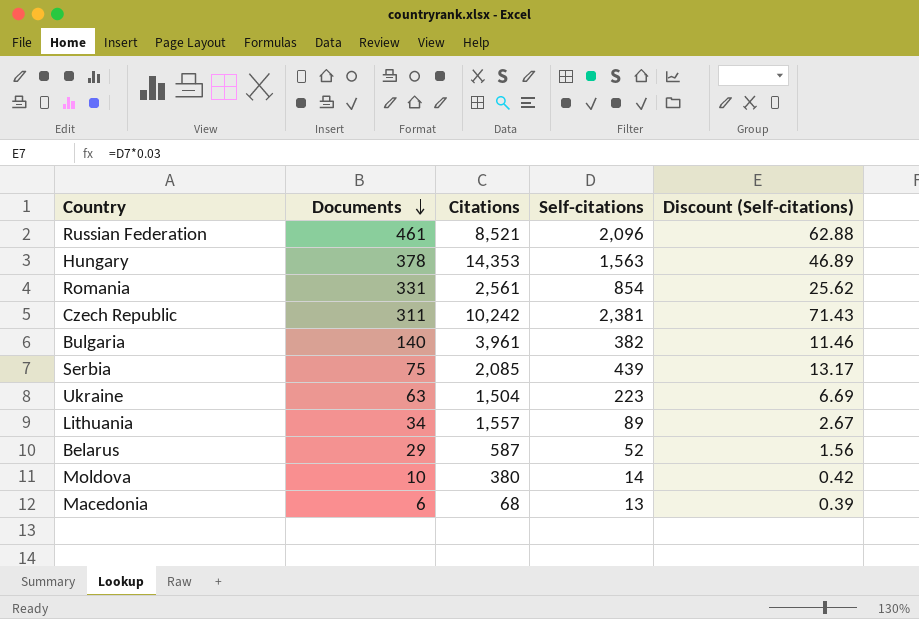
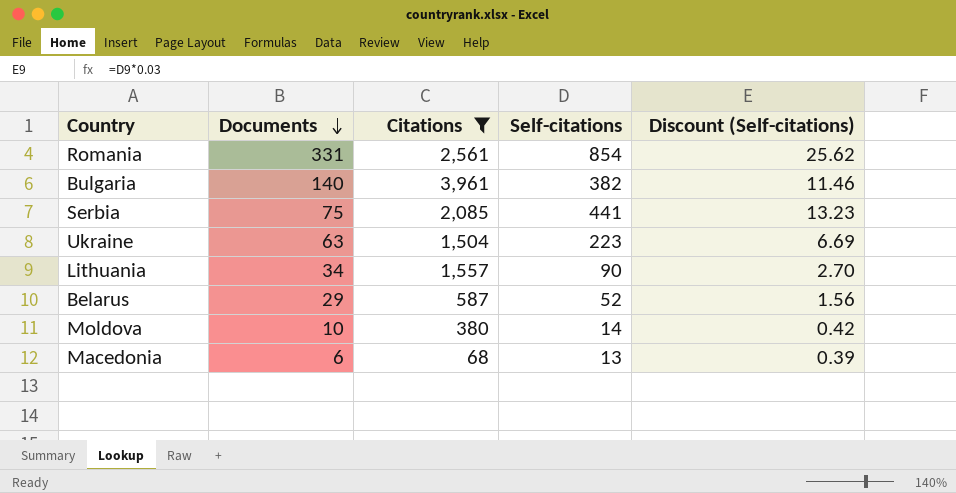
filter: none -> Citations <= 3,961
Serbia | Self-citations: 439 -> 441
Serbia | Discount (Self-citations): 13.17 -> 13.23
Lithuania | Self-citations: 89 -> 90
Lithuania | Discount (Self-citations): 2.67 -> 2.70

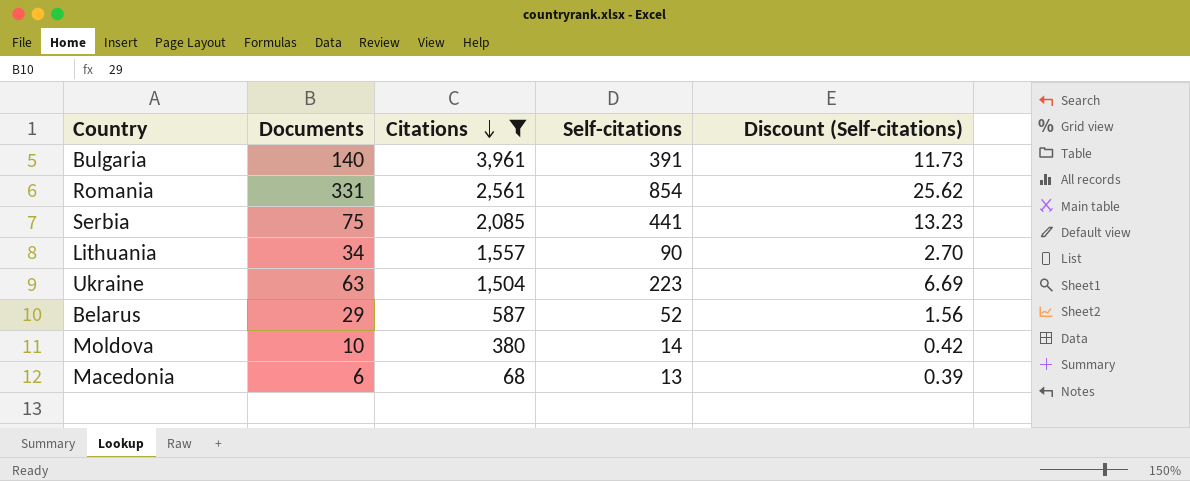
row order: Documents descending -> Citations descending
Bulgaria | Self-citations: 382 -> 391
Bulgaria | Discount (Self-citations): 11.46 -> 11.73

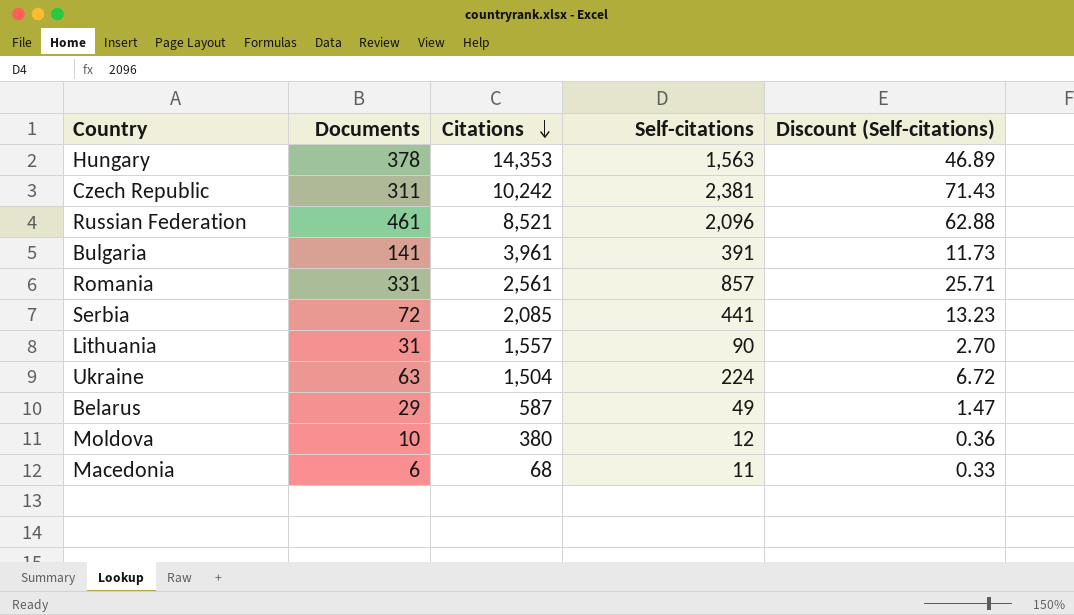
filter: Citations <= 3,961 -> none
Bulgaria | Documents: 140 -> 141
Romania | Self-citations: 854 -> 857
Romania | Discount (Self-citations): 25.62 -> 25.71
Serbia | Documents: 75 -> 72
Lithuania | Documents: 34 -> 31
Ukraine | Self-citations: 223 -> 224
Ukraine | Discount (Self-citations): 6.69 -> 6.72
Belarus | Self-citations: 52 -> 49
Belarus | Discount (Self-citations): 1.56 -> 1.47
Moldova | Self-citations: 14 -> 12
Moldova | Discount (Self-citations): 0.42 -> 0.36
Macedonia | Self-citations: 13 -> 11
Macedonia | Discount (Self-citations): 0.39 -> 0.33

